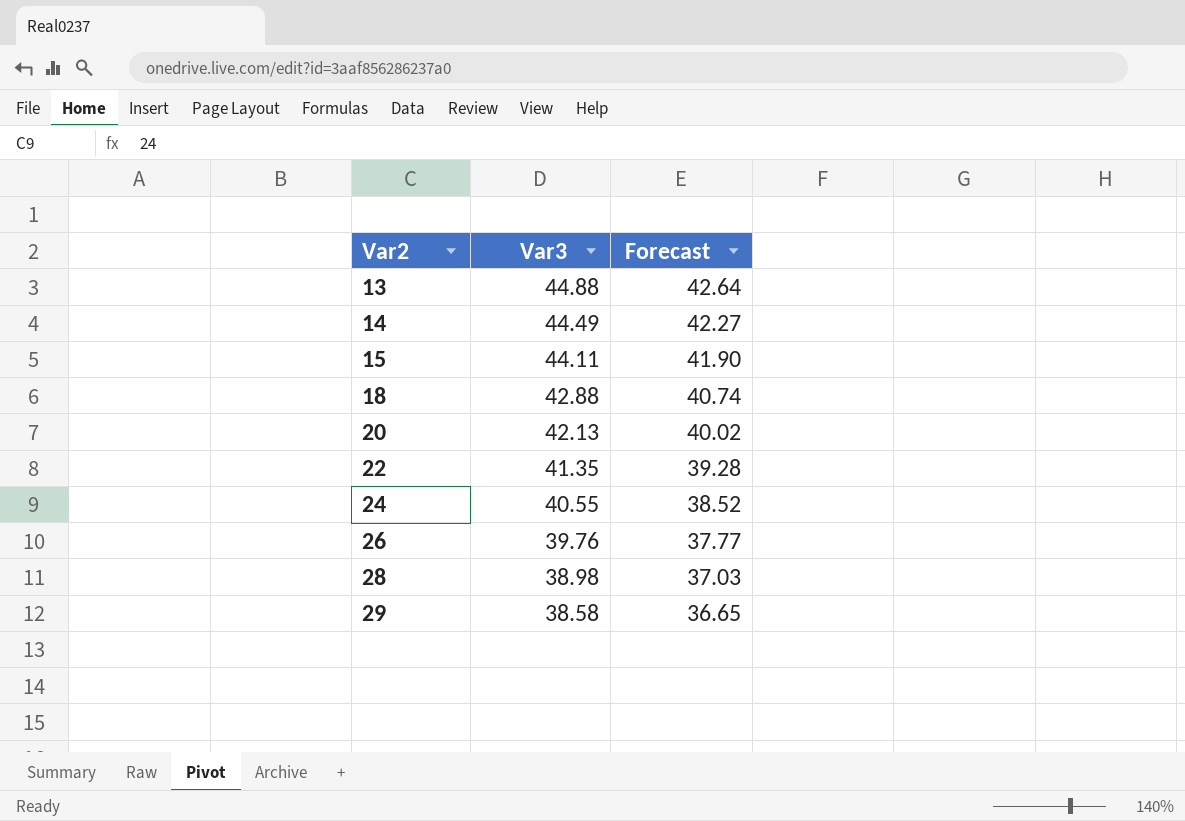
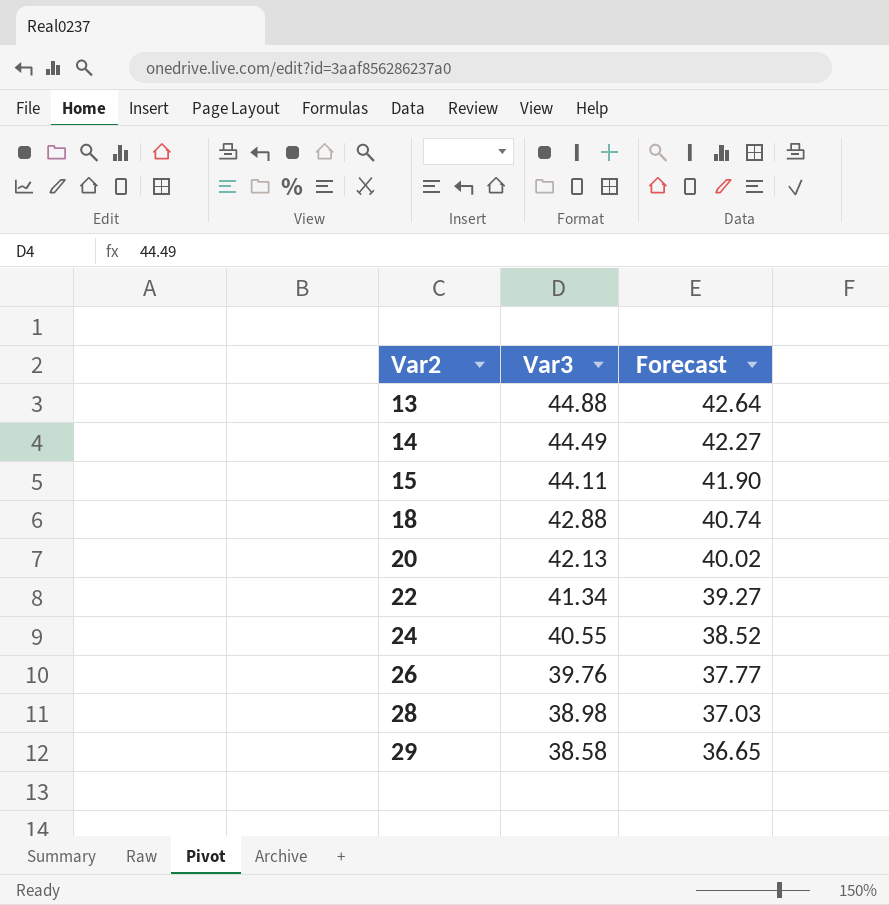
22 | Var3: 41.35 -> 41.34
22 | Forecast: 39.28 -> 39.27

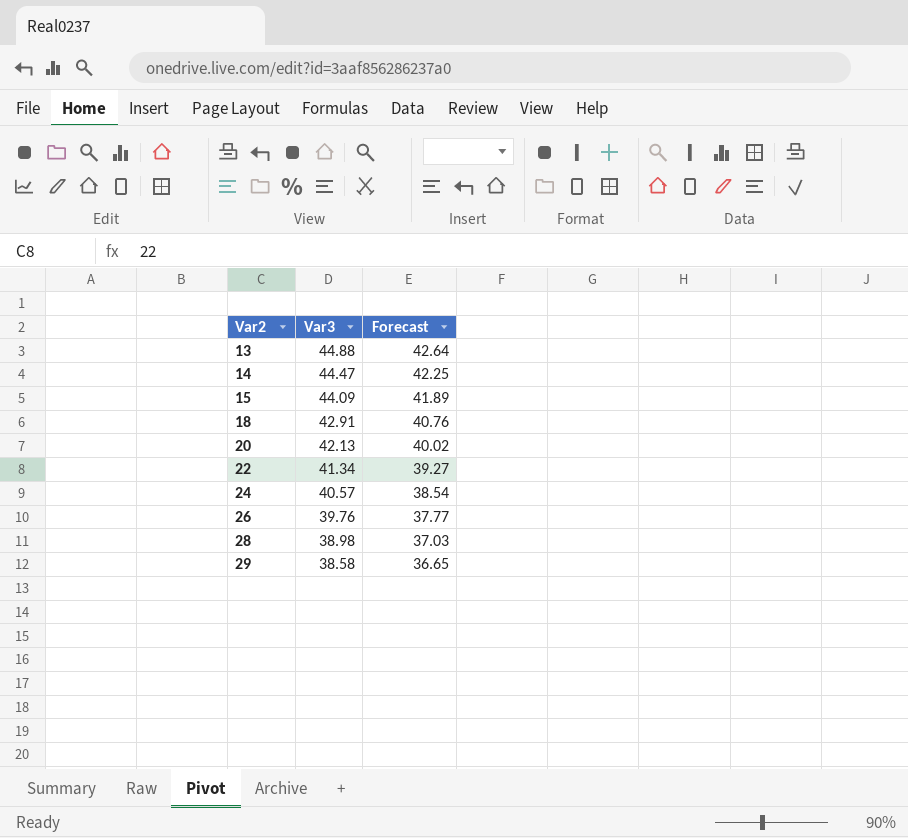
14 | Var3: 44.49 -> 44.47
14 | Forecast: 42.27 -> 42.25
15 | Var3: 44.11 -> 44.09
15 | Forecast: 41.90 -> 41.89
18 | Var3: 42.88 -> 42.91
18 | Forecast: 40.74 -> 40.76
24 | Var3: 40.55 -> 40.57
24 | Forecast: 38.52 -> 38.54

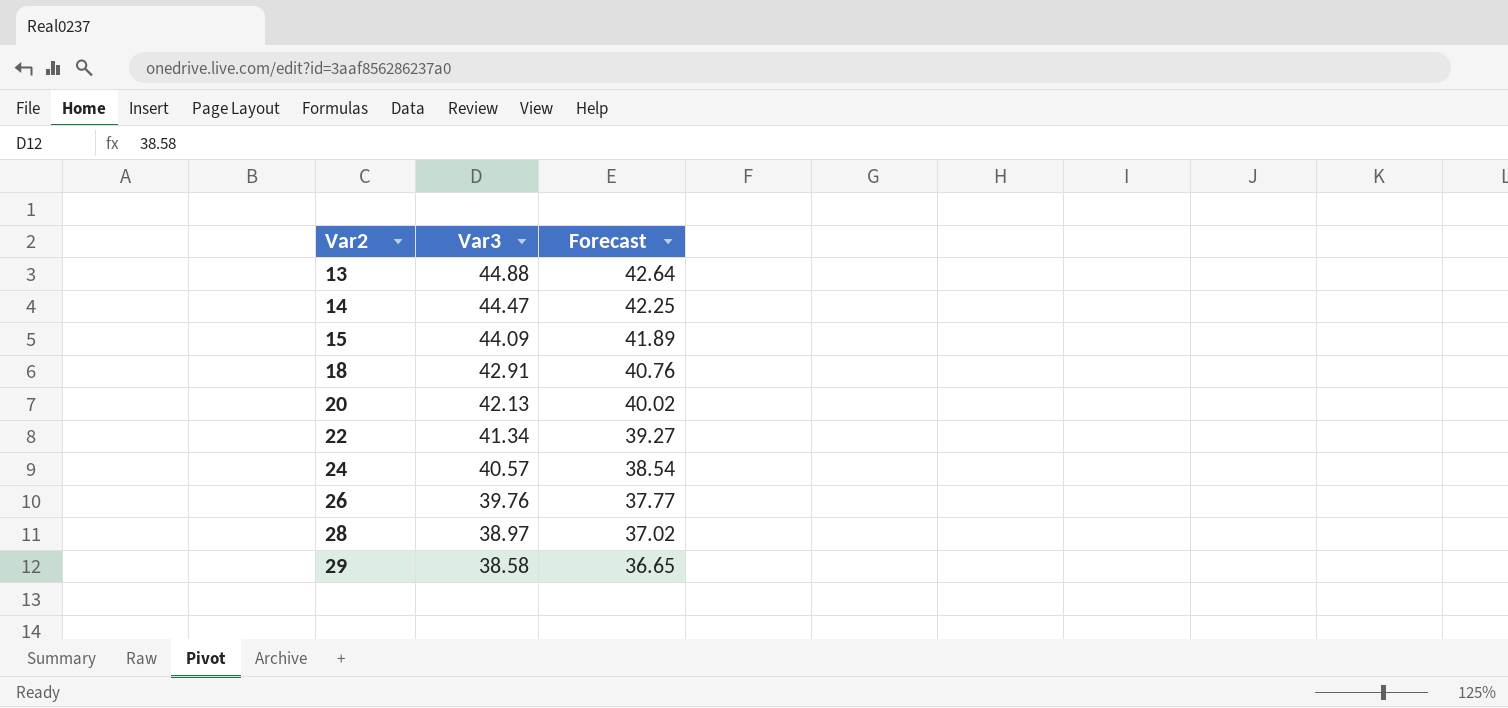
28 | Var3: 38.98 -> 38.97
28 | Forecast: 37.03 -> 37.02

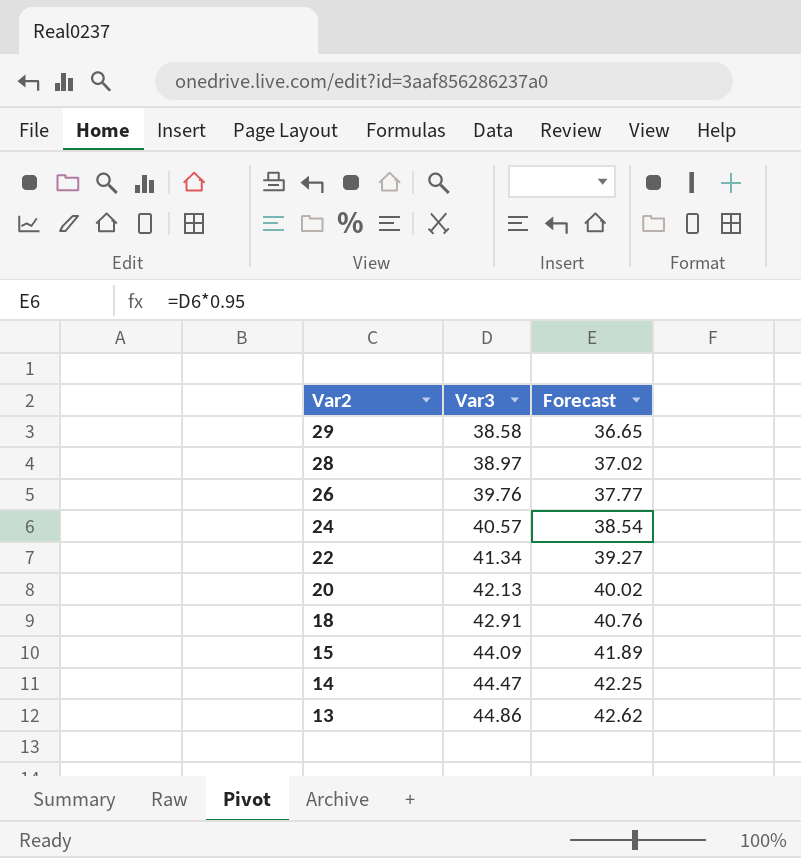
row order: Var2 ascending -> Var2 descending
13 | Var3: 44.88 -> 44.86
13 | Forecast: 42.64 -> 42.62

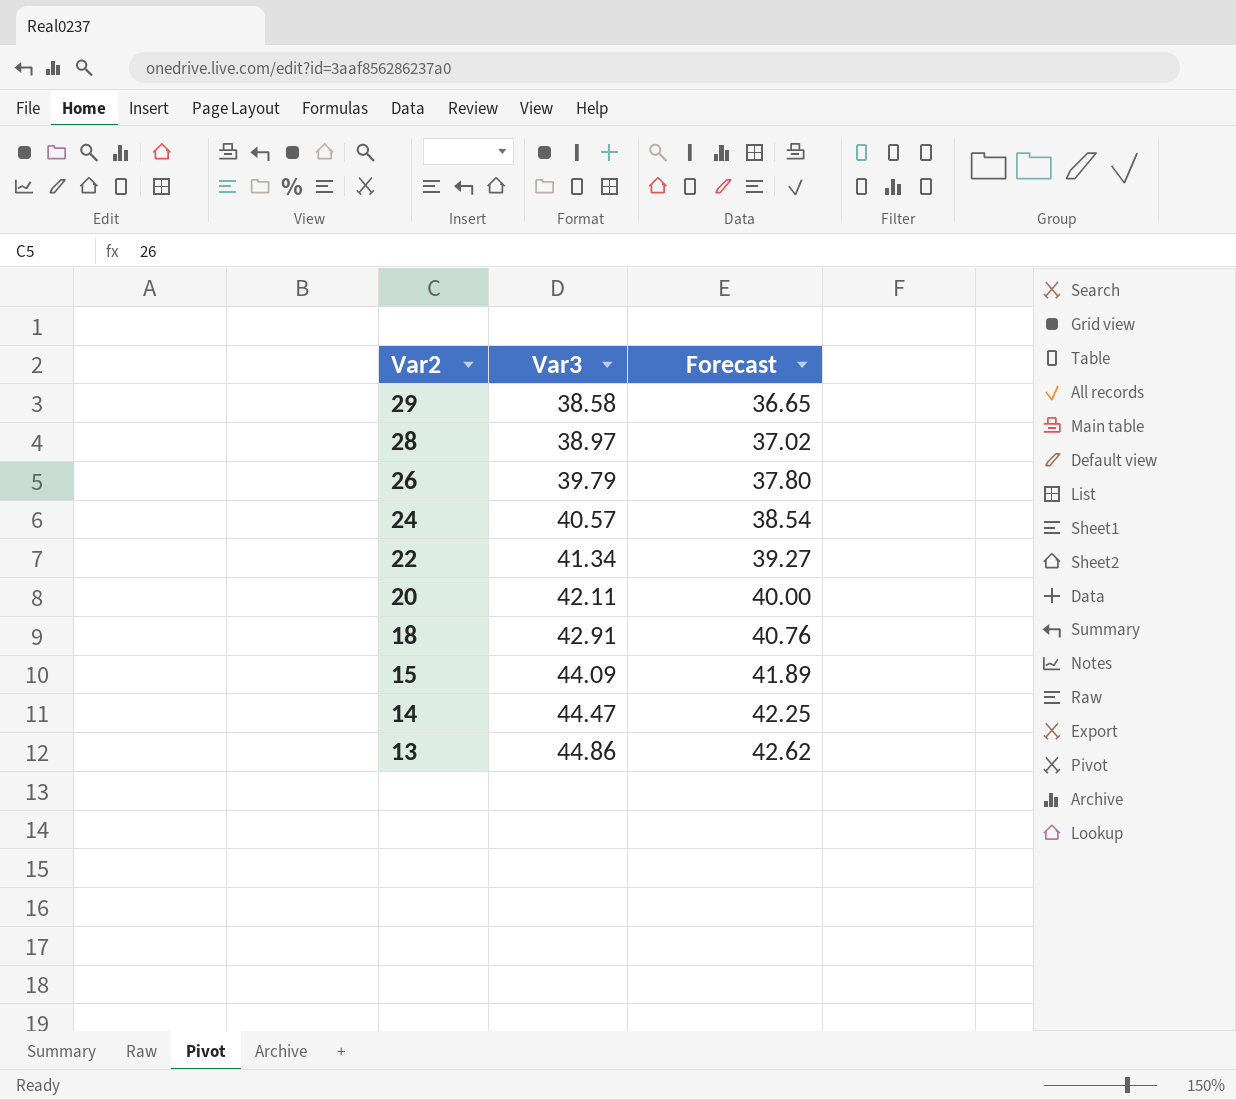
26 | Var3: 39.76 -> 39.79
26 | Forecast: 37.77 -> 37.80
20 | Var3: 42.13 -> 42.11
20 | Forecast: 40.02 -> 40.00

